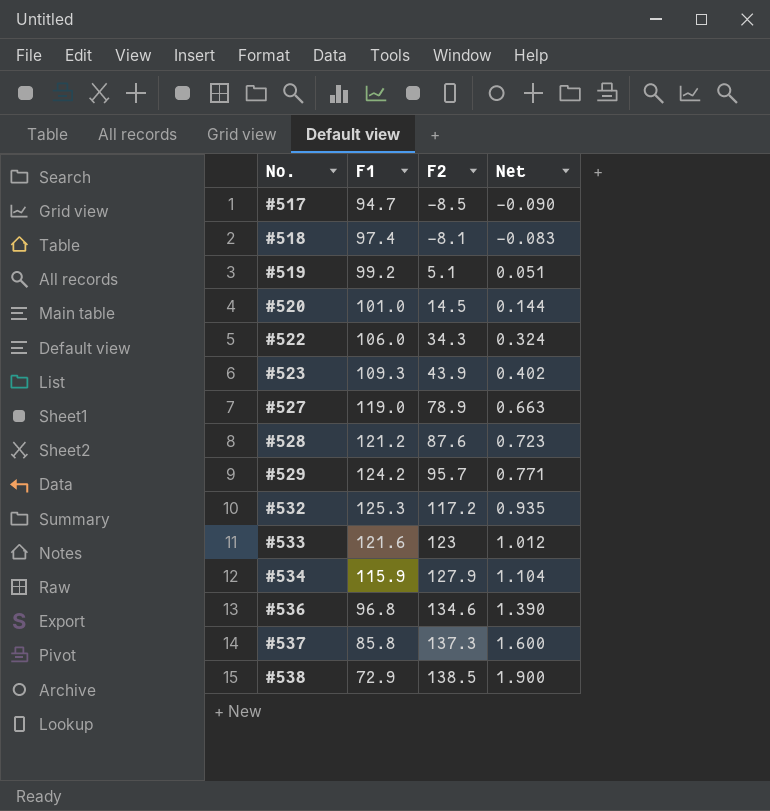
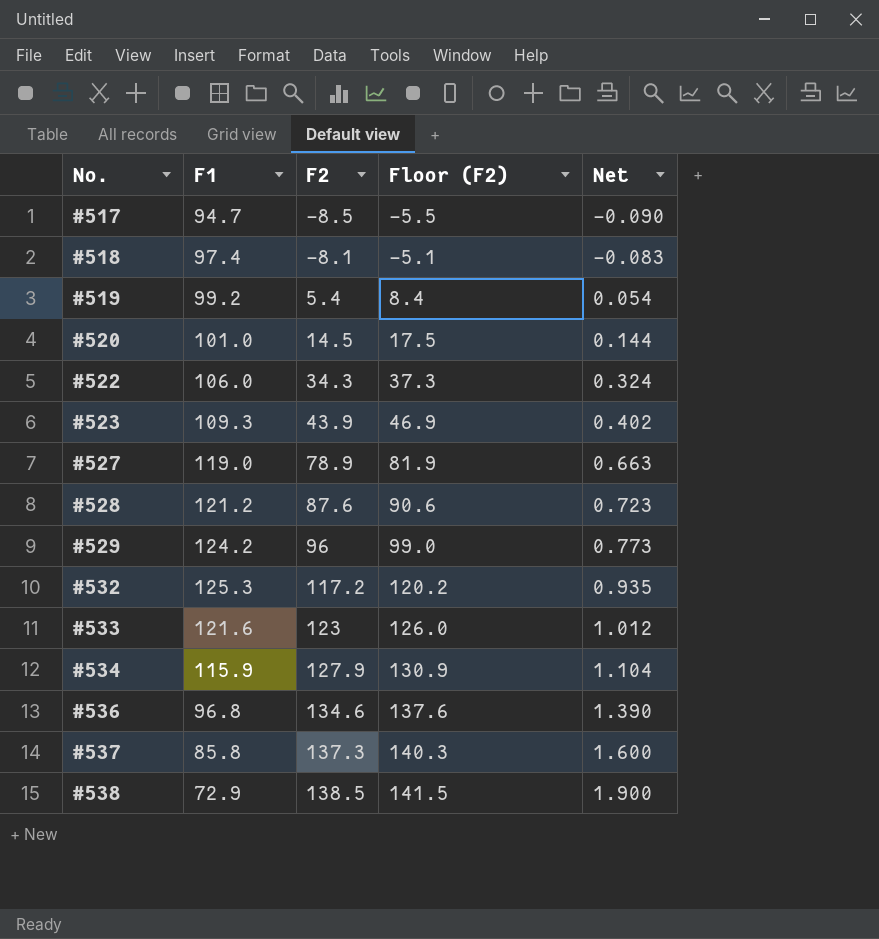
column Floor (F2) | formula: none -> [F2] + 3
#519 | F2: 5.1 -> 5.4
#519 | Net: 0.051 -> 0.054
#529 | F2: 95.7 -> 96
#529 | Net: 0.771 -> 0.773

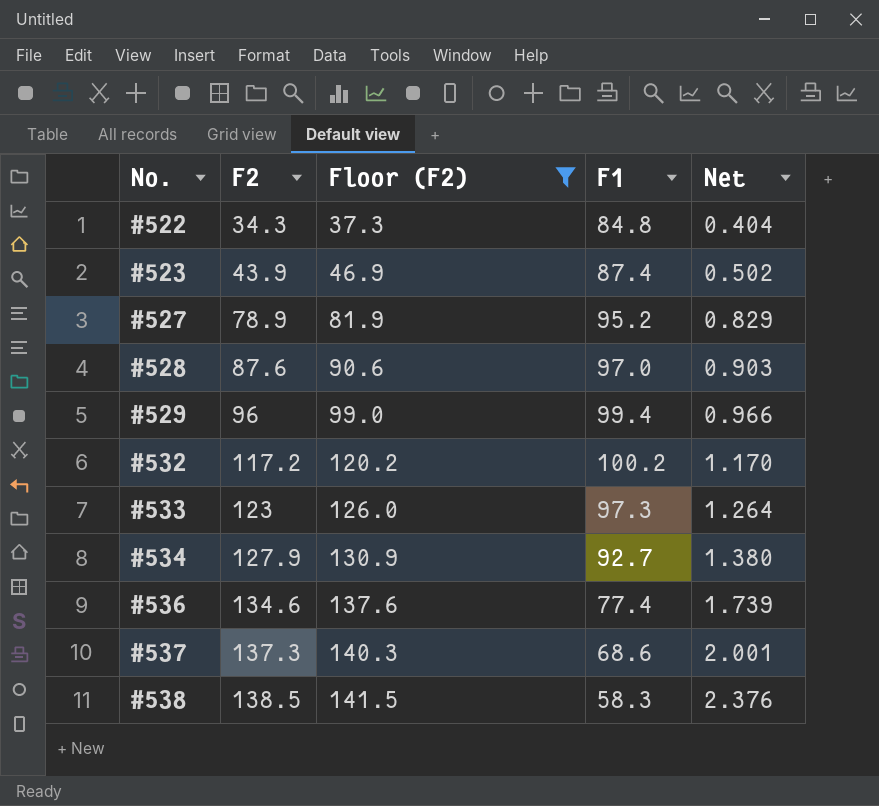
filter: none -> Floor (F2) >= 37.3
column F1 | position: 2 -> 4
#522 | F1: 106.0 -> 84.8
#522 | Net: 0.324 -> 0.404
#523 | F1: 109.3 -> 87.4
#523 | Net: 0.402 -> 0.502
#527 | F1: 119.0 -> 95.2
#527 | Net: 0.663 -> 0.829
#528 | F1: 121.2 -> 97.0
#528 | Net: 0.723 -> 0.903
#529 | F1: 124.2 -> 99.4
#529 | Net: 0.773 -> 0.966
#532 | F1: 125.3 -> 100.2
#532 | Net: 0.935 -> 1.170
#533 | F1: 121.6 -> 97.3
#533 | Net: 1.012 -> 1.264
#534 | F1: 115.9 -> 92.7
#534 | Net: 1.104 -> 1.380
#536 | F1: 96.8 -> 77.4
#536 | Net: 1.390 -> 1.739
#537 | F1: 85.8 -> 68.6
#537 | Net: 1.600 -> 2.001
#538 | F1: 72.9 -> 58.3
#538 | Net: 1.900 -> 2.376

